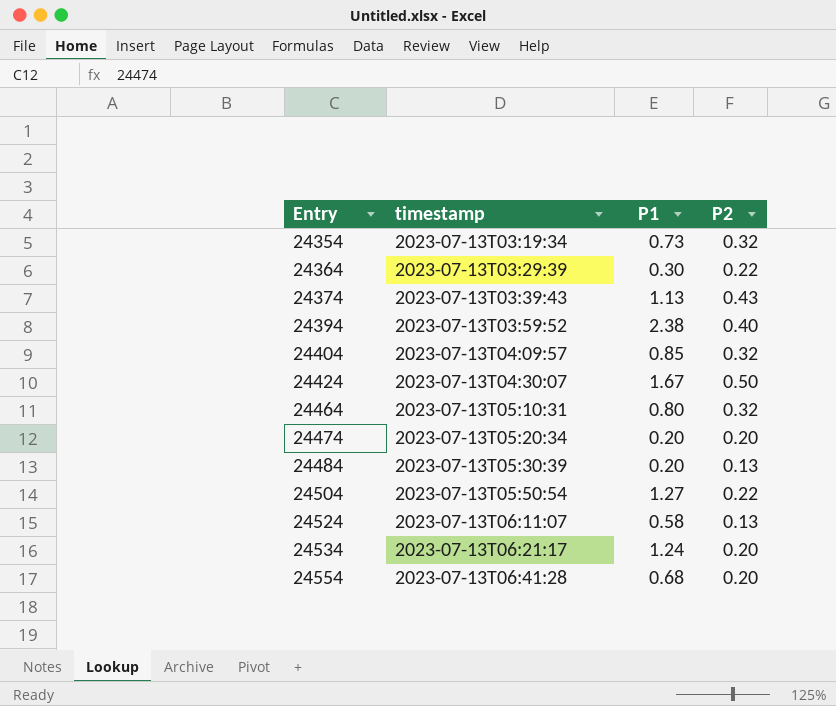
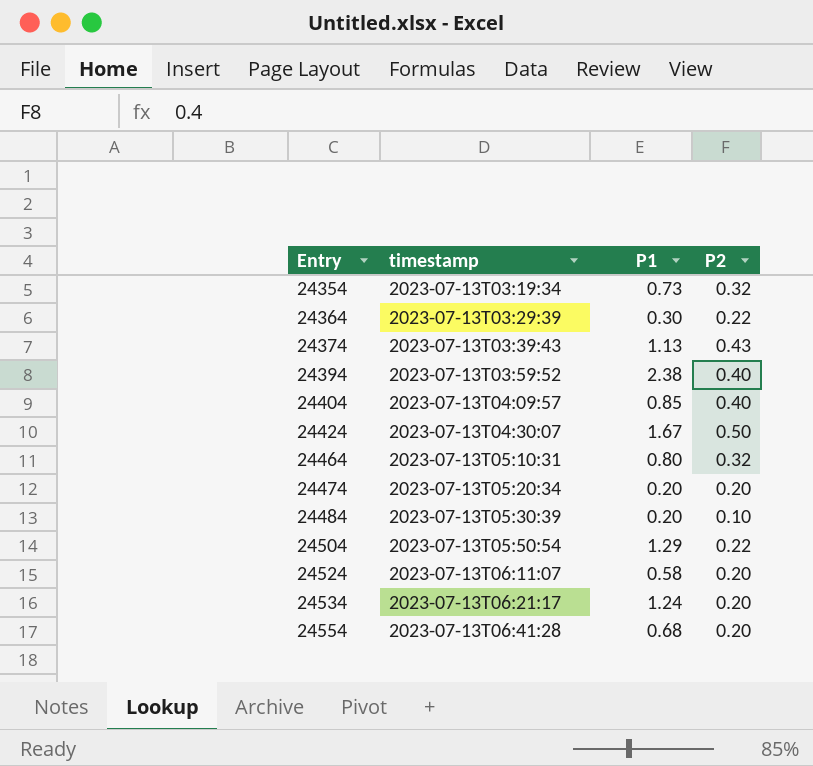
24404 | P2: 0.32 -> 0.40
24484 | P2: 0.13 -> 0.10
24504 | P1: 1.27 -> 1.29
24524 | P2: 0.13 -> 0.20

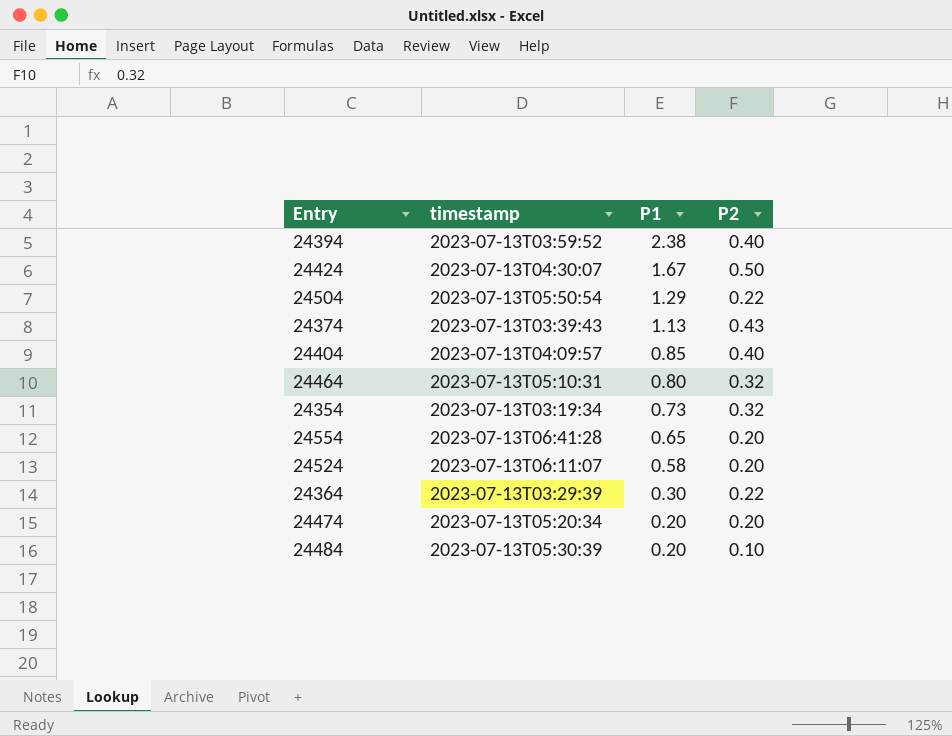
row order: Entry ascending -> P1 descending
row 24534: 2023-07-13T06:21:17 | 1.24 | 0.20 -> none
24554 | P1: 0.68 -> 0.65

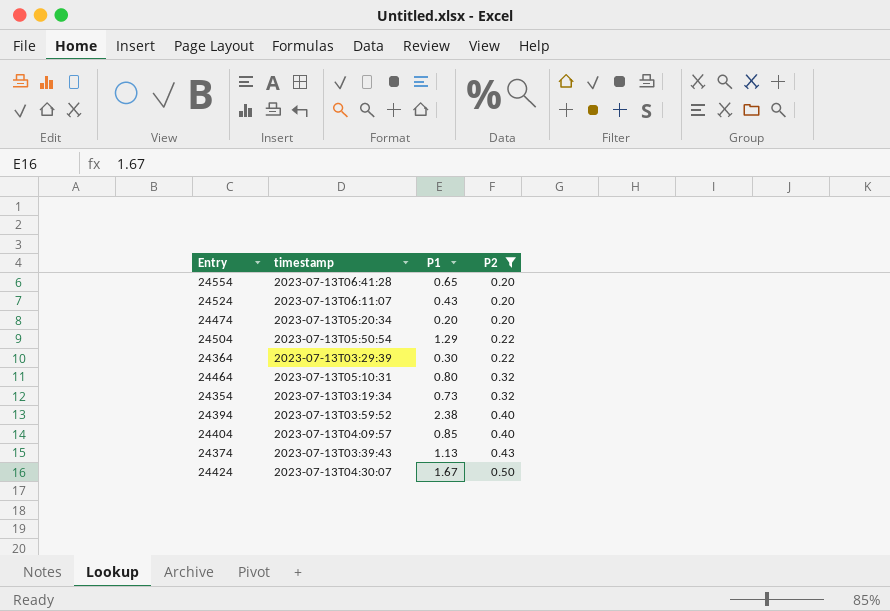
filter: none -> P2 != 0.10
row order: P1 descending -> P2 ascending
24524 | P1: 0.58 -> 0.43

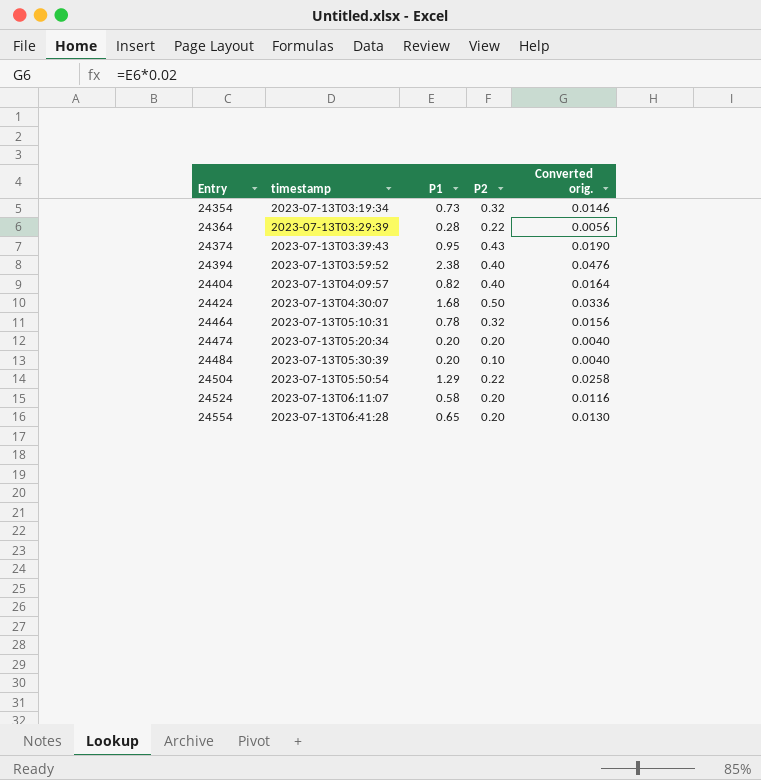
filter: P2 != 0.10 -> none
row order: P2 ascending -> Entry ascending
column Converted orig. | formula: none -> [P1] * 0.02
24364 | P1: 0.30 -> 0.28
24374 | P1: 1.13 -> 0.95
24404 | P1: 0.85 -> 0.82
24424 | P1: 1.67 -> 1.68
24464 | P1: 0.80 -> 0.78
24524 | P1: 0.43 -> 0.58

